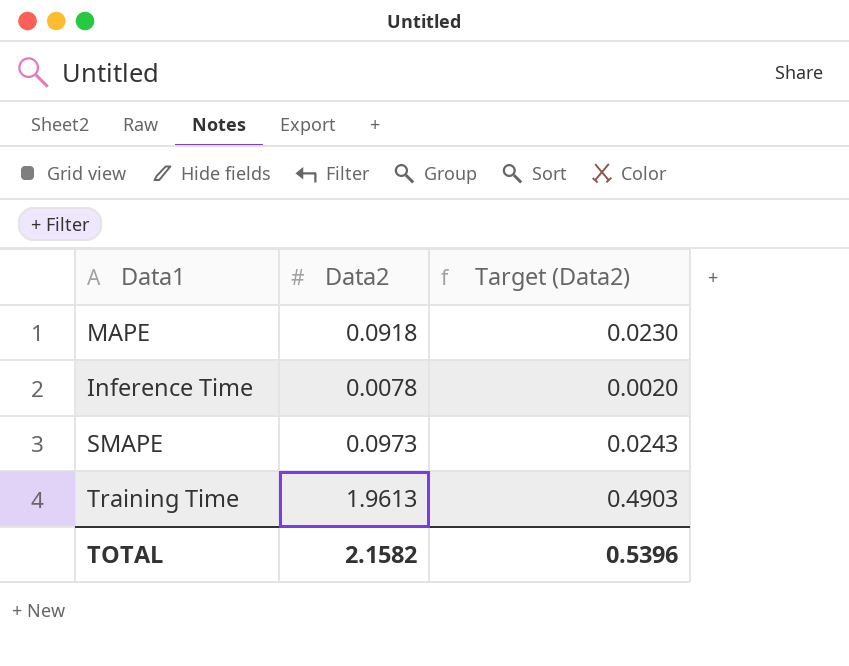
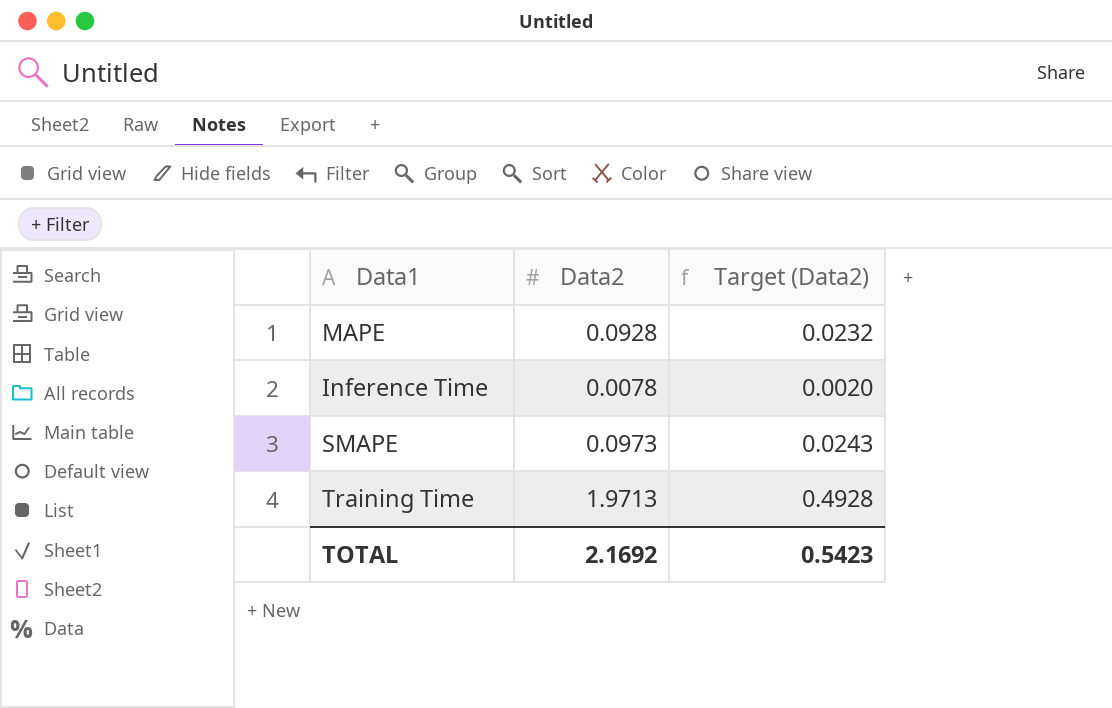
MAPE | Data2: 0.0918 -> 0.0928
MAPE | Target (Data2): 0.0230 -> 0.0232
Training Time | Data2: 1.9613 -> 1.9713
Training Time | Target (Data2): 0.4903 -> 0.4928
TOTAL | Data2: 2.1582 -> 2.1692
TOTAL | Target (Data2): 0.5396 -> 0.5423

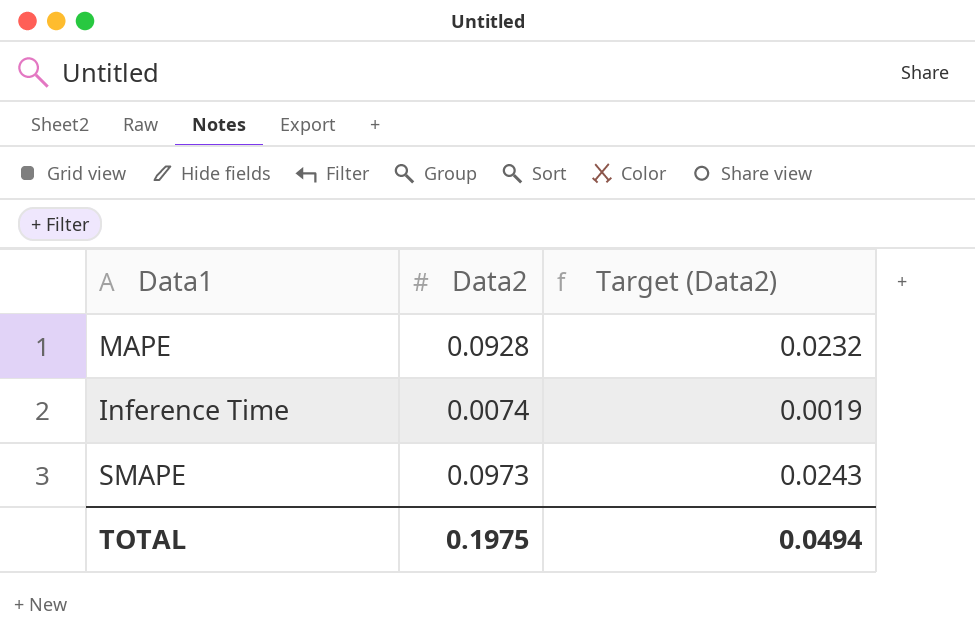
row Training Time: 1.9713 | 0.4928 -> none
Inference Time | Data2: 0.0078 -> 0.0074
Inference Time | Target (Data2): 0.0020 -> 0.0019
TOTAL | Data2: 2.1692 -> 0.1975
TOTAL | Target (Data2): 0.5423 -> 0.0494

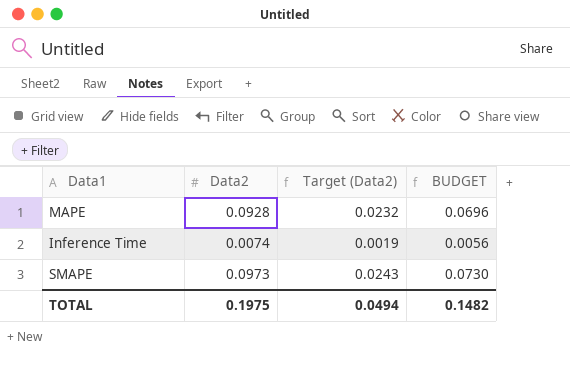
column BUDGET | formula: none -> [Data2] * 0.75

